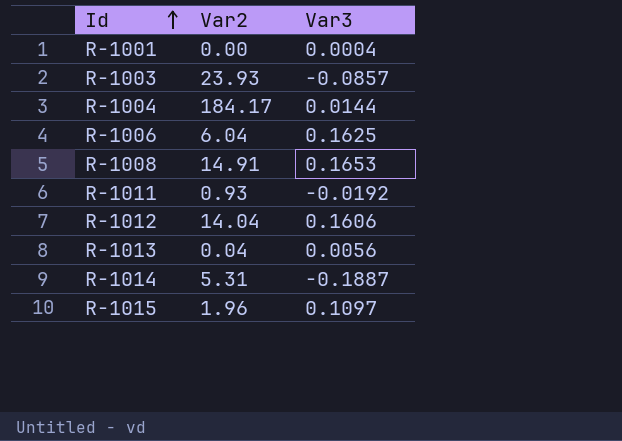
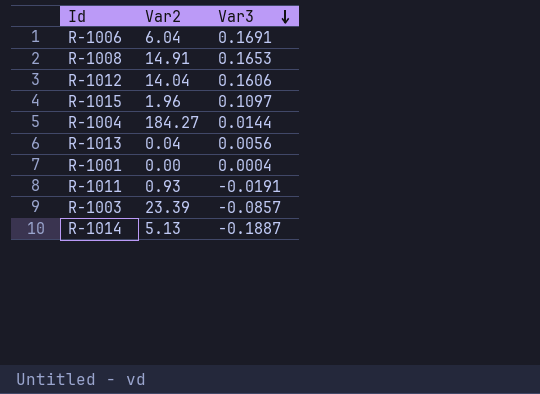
row order: Id ascending -> Var3 descending
R-1006 | Var3: 0.1625 -> 0.1691
R-1004 | Var2: 184.17 -> 184.27
R-1011 | Var3: -0.0192 -> -0.0191
R-1003 | Var2: 23.93 -> 23.39
R-1014 | Var2: 5.31 -> 5.13

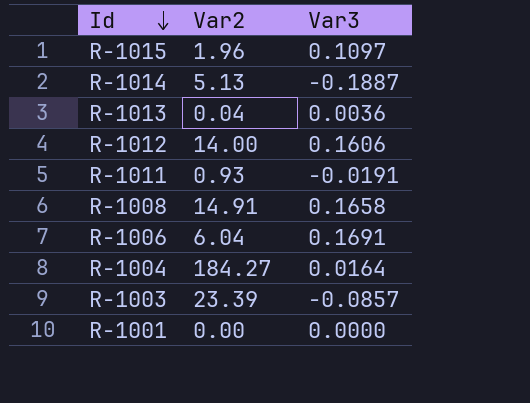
row order: Var3 descending -> Id descending
R-1013 | Var3: 0.0056 -> 0.0036
R-1012 | Var2: 14.04 -> 14.00
R-1008 | Var3: 0.1653 -> 0.1658
R-1004 | Var3: 0.0144 -> 0.0164
R-1001 | Var3: 0.0004 -> 0.0000

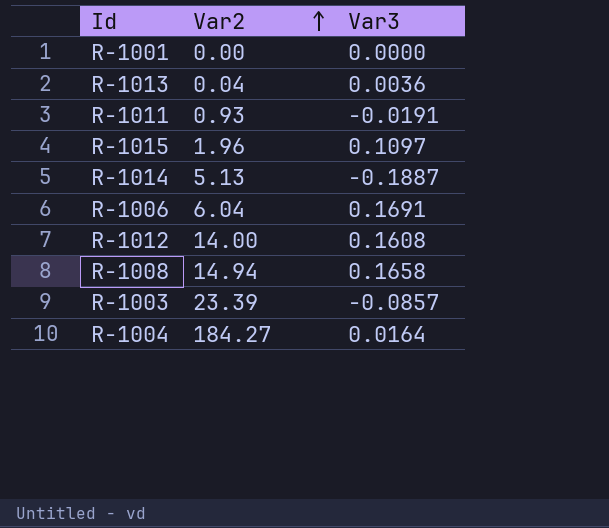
row order: Id descending -> Var2 ascending
R-1012 | Var3: 0.1606 -> 0.1608
R-1008 | Var2: 14.91 -> 14.94

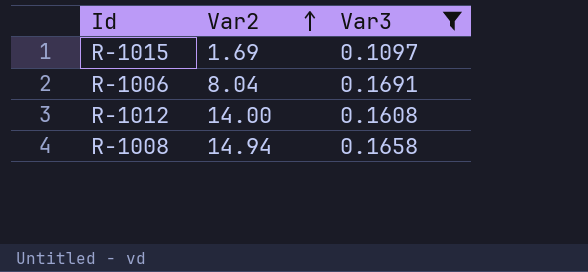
filter: none -> Var3 >= 0.1097
R-1015 | Var2: 1.96 -> 1.69
R-1006 | Var2: 6.04 -> 8.04

